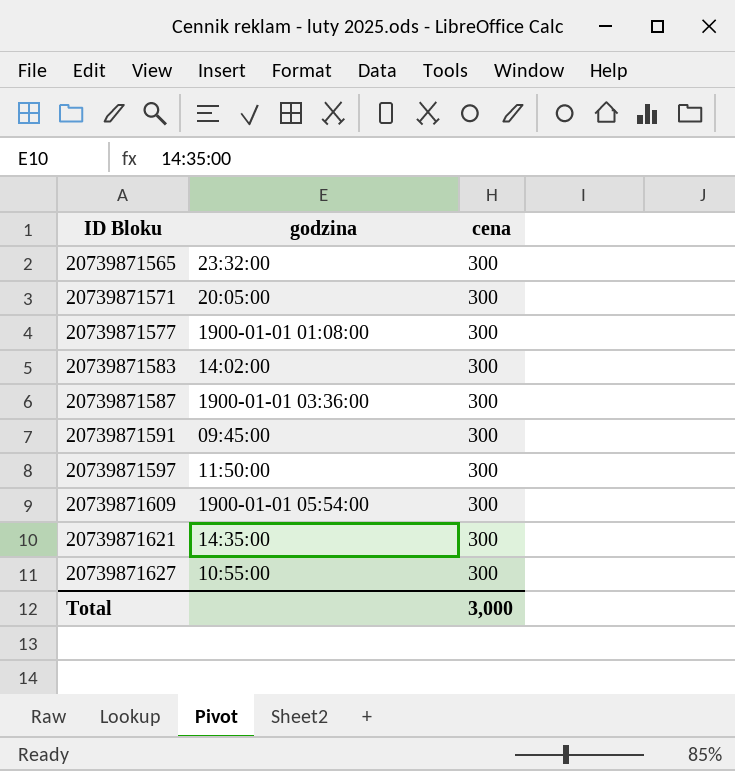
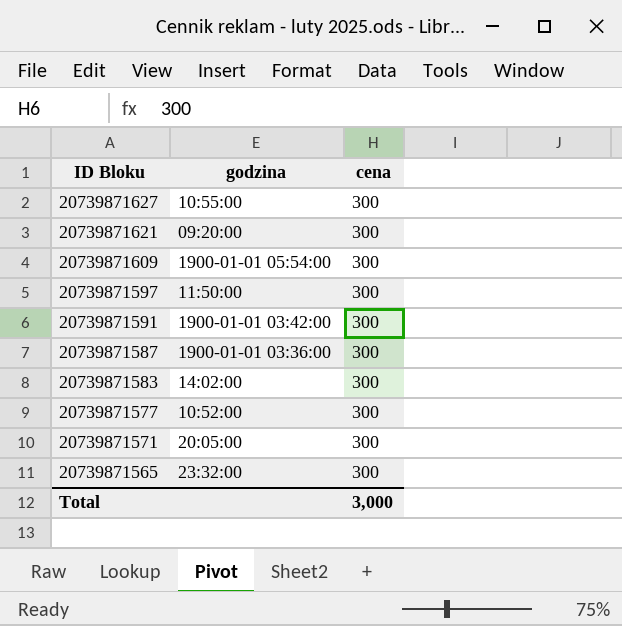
row order: ID Bloku ascending -> ID Bloku descending
20739871621 | godzina: 14:35:00 -> 09:20:00
20739871591 | godzina: 09:45:00 -> 1900-01-01 03:42:00
20739871577 | godzina: 1900-01-01 01:08:00 -> 10:52:00

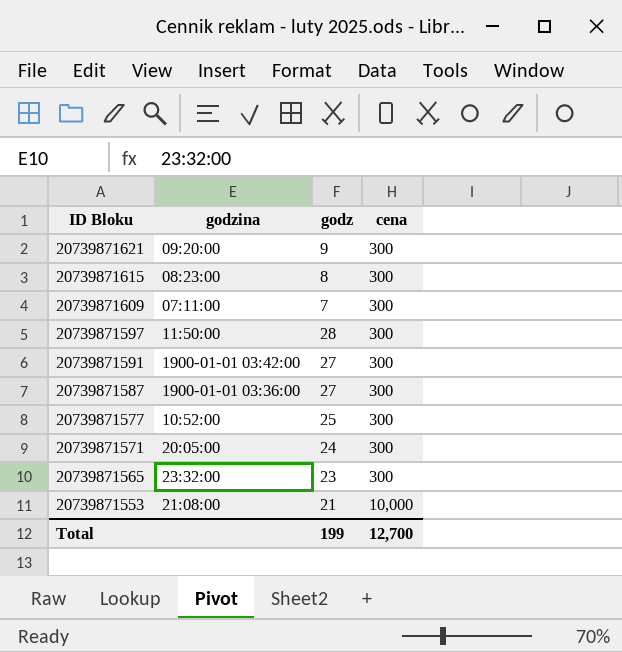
column godz | position: none -> 3
row 20739871627: 10:55:00 | 300 -> none
row 20739871583: 14:02:00 | 300 -> none
row 20739871615: none -> 08:23:00 | 8 | 300
20739871609 | godzina: 1900-01-01 05:54:00 -> 07:11:00
row 20739871553: none -> 21:08:00 | 21 | 10,000
Total | cena: 3,000 -> 12,700

